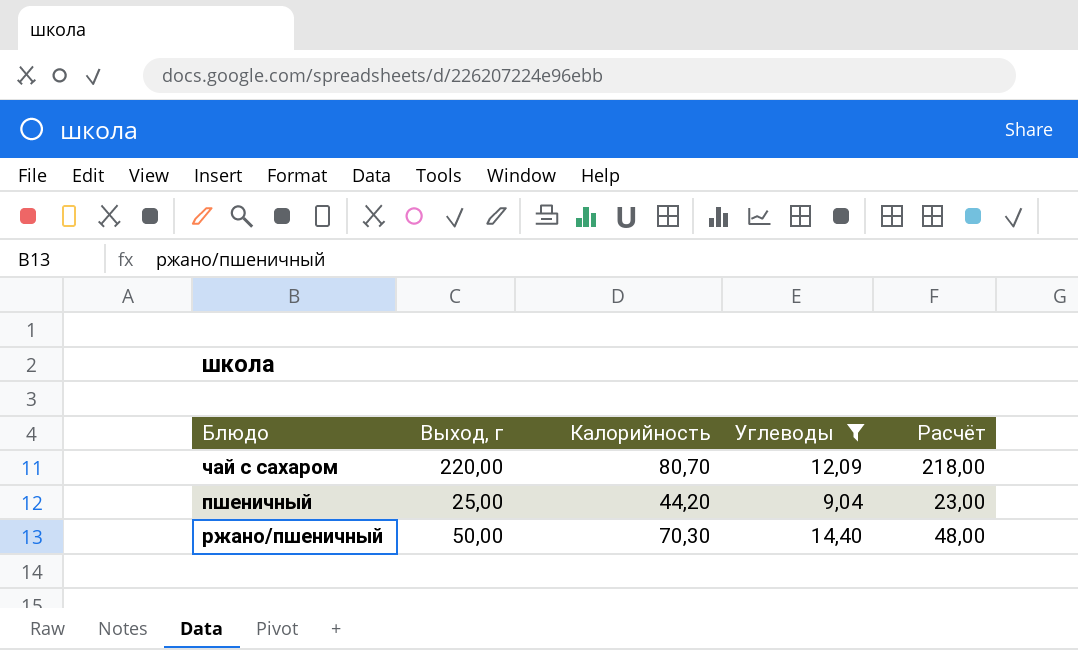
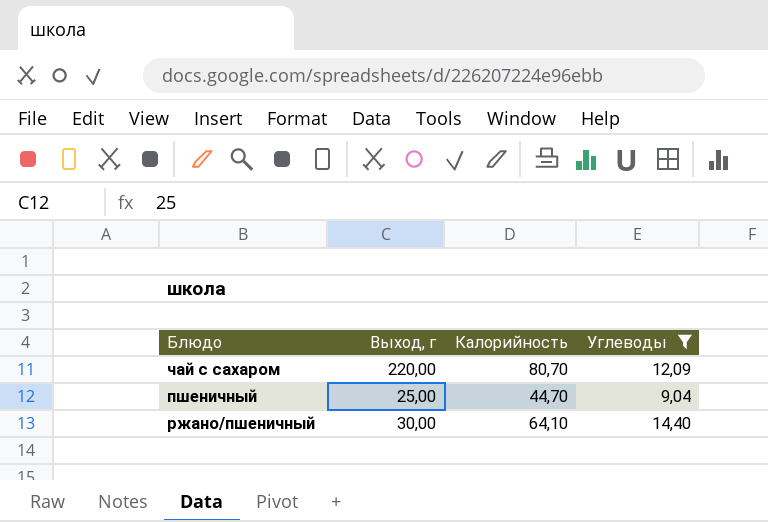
column Расчёт | formula: [Выход, г] - 2 -> none
пшеничный | Калорийность: 44,20 -> 44,70
ржано/пшеничный | Выход, г: 50,00 -> 30,00
ржано/пшеничный | Калорийность: 70,30 -> 64,10

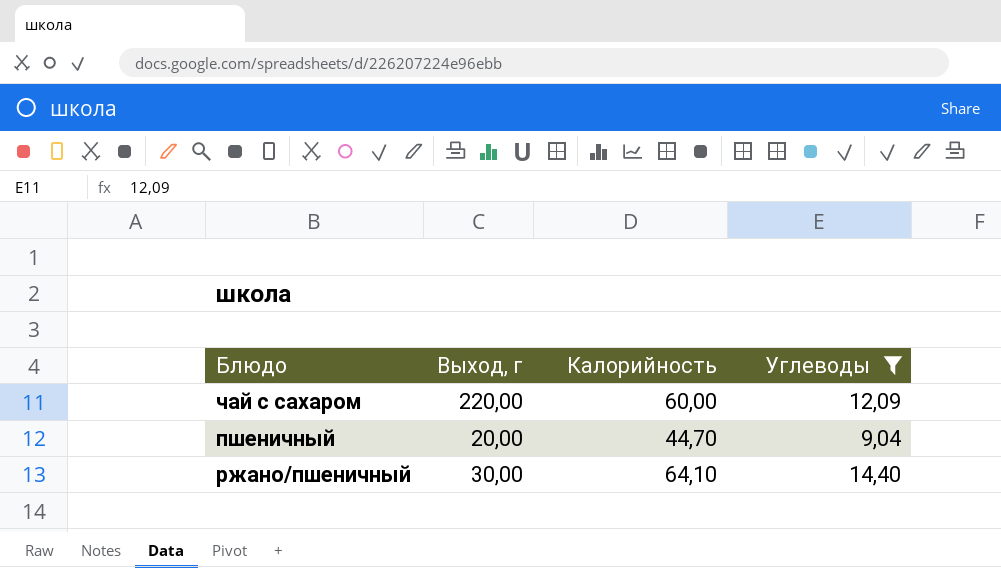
чай с сахаром | Калорийность: 80,70 -> 60,00
пшеничный | Выход, г: 25,00 -> 20,00

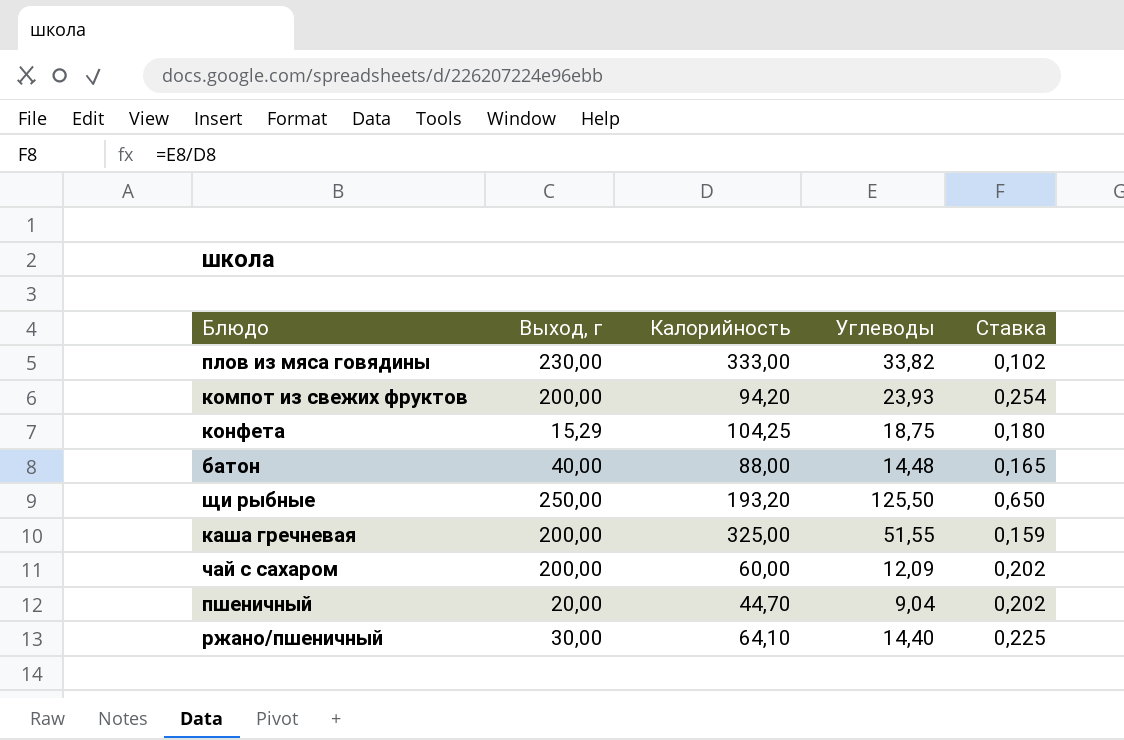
filter: Углеводы <= 14,40 -> none
column Ставка | formula: none -> [Углеводы] / [Калорийность]
чай с сахаром | Выход, г: 220,00 -> 200,00

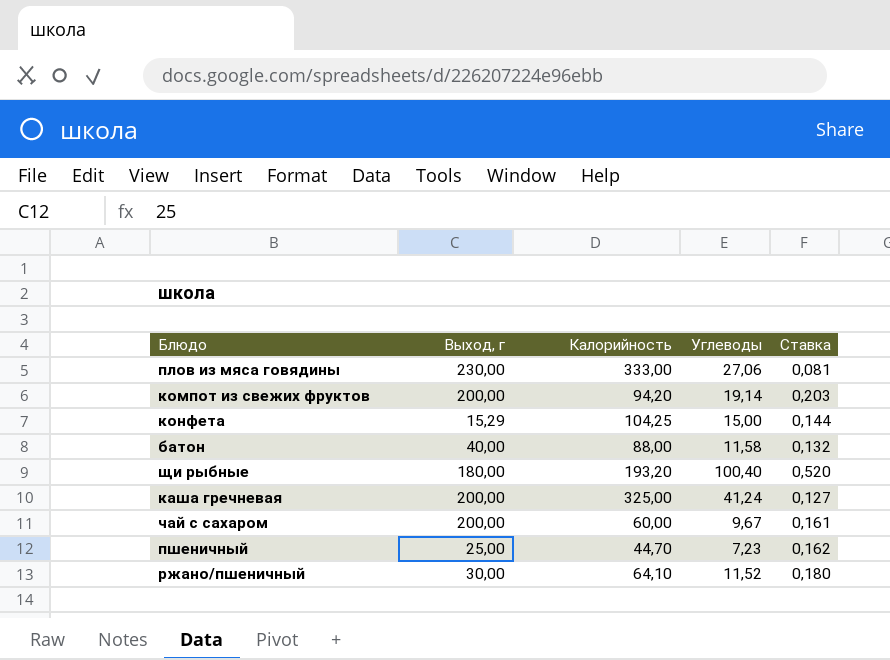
плов из мяса говядины | Углеводы: 33,82 -> 27,06
плов из мяса говядины | Ставка: 0,102 -> 0,081
компот из свежих фруктов | Углеводы: 23,93 -> 19,14
компот из свежих фруктов | Ставка: 0,254 -> 0,203
конфета | Углеводы: 18,75 -> 15,00
конфета | Ставка: 0,180 -> 0,144
батон | Углеводы: 14,48 -> 11,58
батон | Ставка: 0,165 -> 0,132
щи рыбные | Выход, г: 250,00 -> 180,00
щи рыбные | Углеводы: 125,50 -> 100,40
щи рыбные | Ставка: 0,650 -> 0,520
каша гречневая | Углеводы: 51,55 -> 41,24
каша гречневая | Ставка: 0,159 -> 0,127
чай с сахаром | Углеводы: 12,09 -> 9,67
чай с сахаром | Ставка: 0,202 -> 0,161
пшеничный | Выход, г: 20,00 -> 25,00
пшеничный | Углеводы: 9,04 -> 7,23
пшеничный | Ставка: 0,202 -> 0,162
ржано/пшеничный | Углеводы: 14,40 -> 11,52
ржано/пшеничный | Ставка: 0,225 -> 0,180

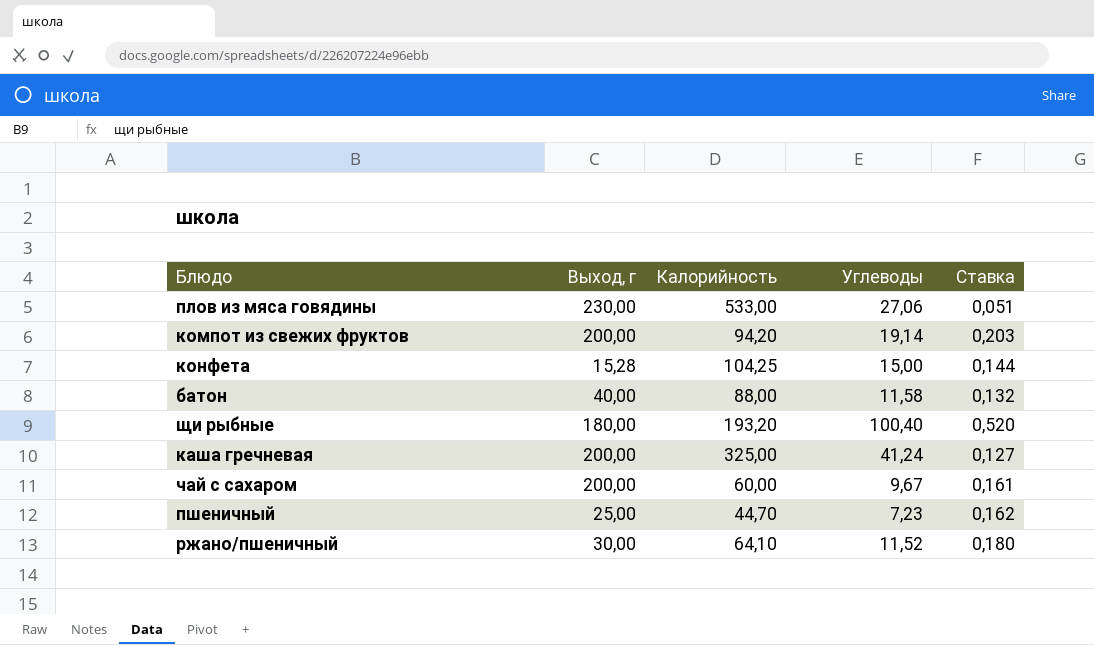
плов из мяса говядины | Калорийность: 333,00 -> 533,00
плов из мяса говядины | Ставка: 0,081 -> 0,051
конфета | Выход, г: 15,29 -> 15,28

